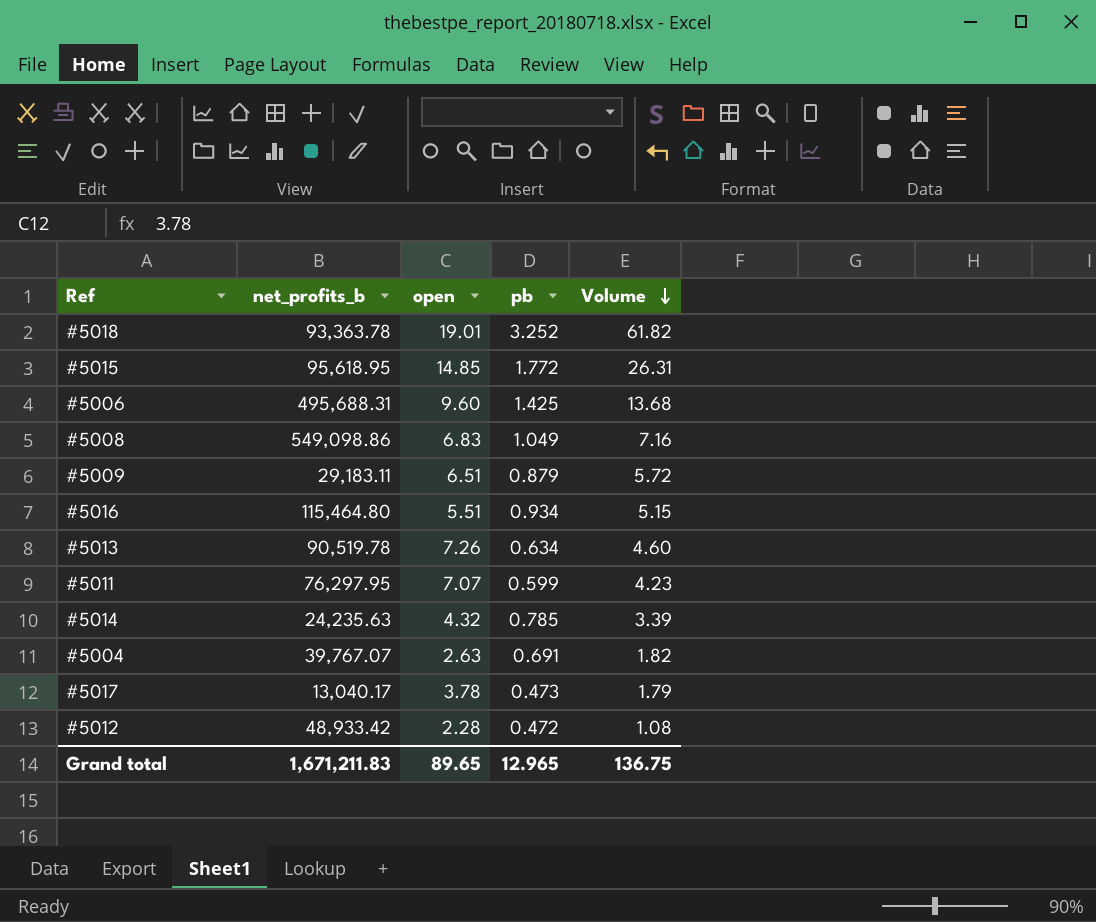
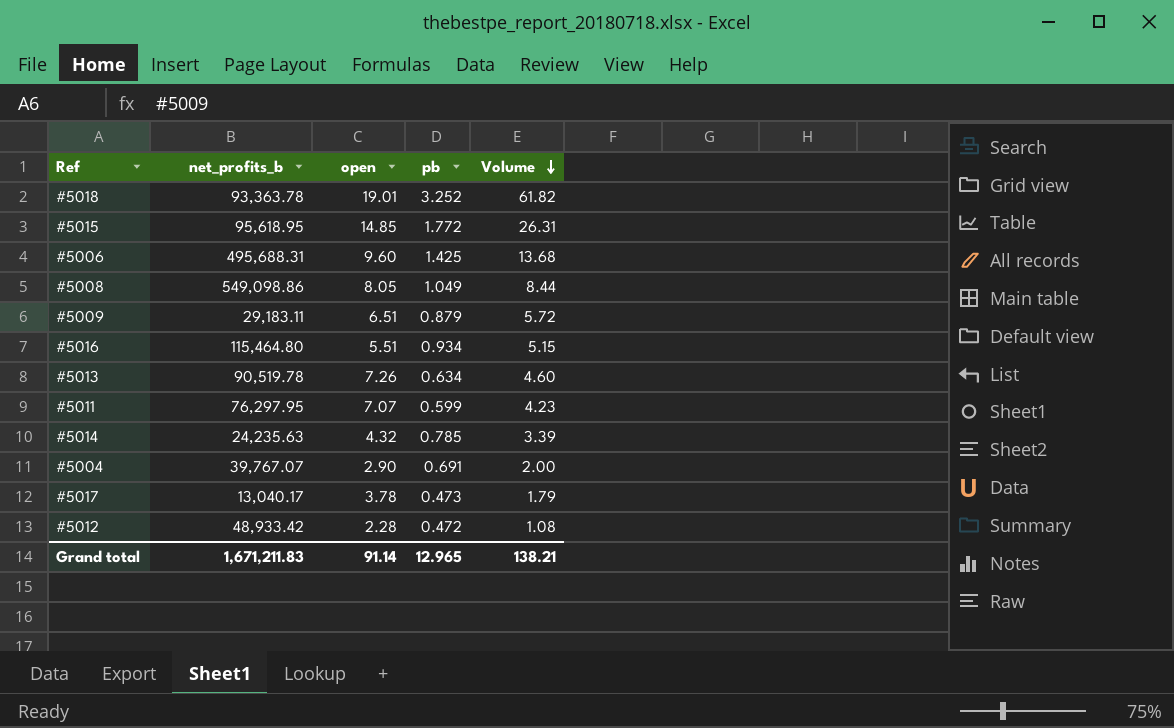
#5008 | open: 6.83 -> 8.05
#5008 | Volume: 7.16 -> 8.44
#5004 | open: 2.63 -> 2.90
#5004 | Volume: 1.82 -> 2.00
Grand total | open: 89.65 -> 91.14
Grand total | Volume: 136.75 -> 138.21

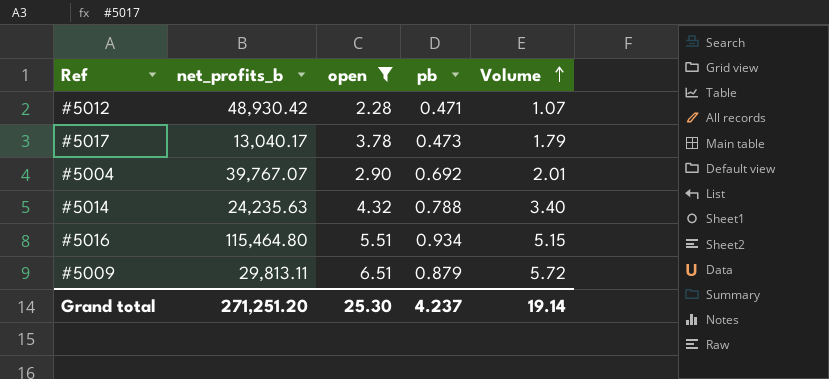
filter: none -> open <= 6.51
row order: Volume descending -> Volume ascending
#5012 | net_profits_b: 48,933.42 -> 48,930.42
#5012 | pb: 0.472 -> 0.471
#5012 | Volume: 1.08 -> 1.07
#5004 | pb: 0.691 -> 0.692
#5004 | Volume: 2.00 -> 2.01
#5014 | pb: 0.785 -> 0.788
#5014 | Volume: 3.39 -> 3.40
#5009 | net_profits_b: 29,183.11 -> 29,813.11
Grand total | net_profits_b: 1,671,211.83 -> 271,251.20
Grand total | open: 91.14 -> 25.30
Grand total | pb: 12.965 -> 4.237
Grand total | Volume: 138.21 -> 19.14

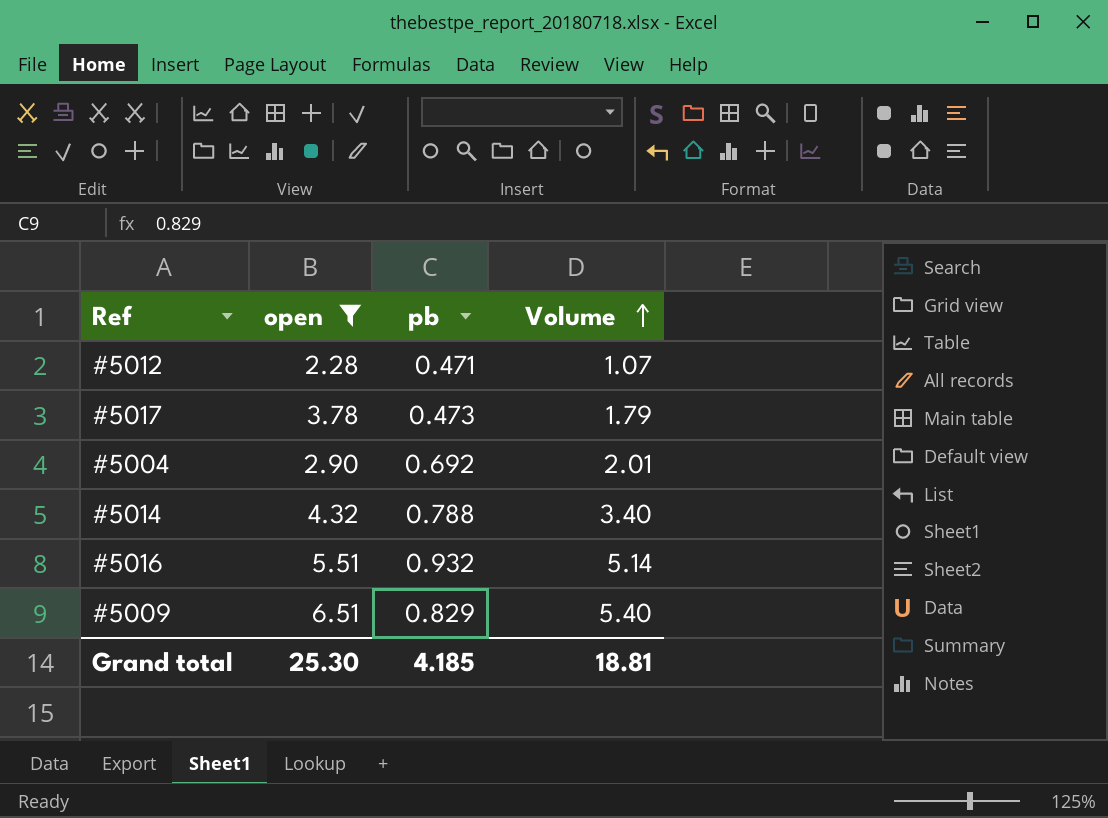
column net_profits_b | position: 2 -> none
#5016 | pb: 0.934 -> 0.932
#5016 | Volume: 5.15 -> 5.14
#5009 | pb: 0.879 -> 0.829
#5009 | Volume: 5.72 -> 5.40
Grand total | pb: 4.237 -> 4.185
Grand total | Volume: 19.14 -> 18.81

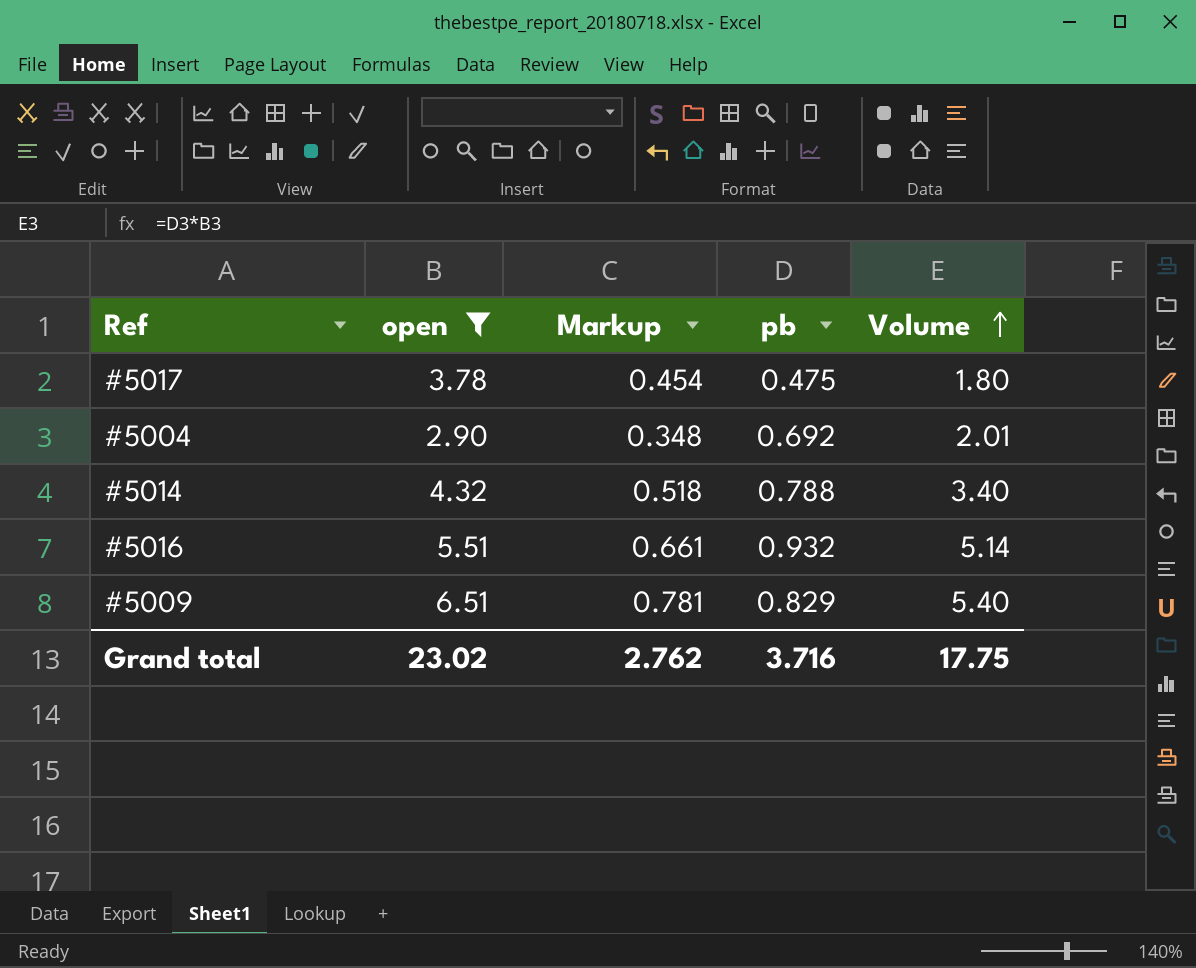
column Markup | formula: none -> [open] * 0.12
row #5012: 2.28 | 0.471 | 1.07 -> none
#5017 | pb: 0.473 -> 0.475
#5017 | Volume: 1.79 -> 1.80
Grand total | open: 25.30 -> 23.02
Grand total | pb: 4.185 -> 3.716
Grand total | Volume: 18.81 -> 17.75

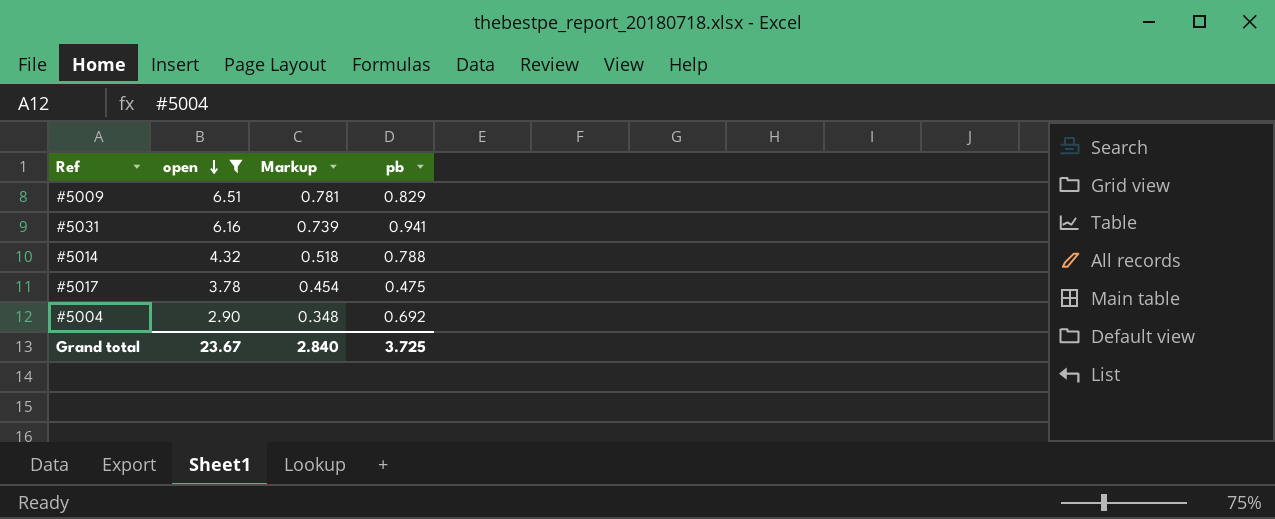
row order: Volume ascending -> open descending
column Volume | formula: [open] * [pb] -> none
row #5016: 5.51 | 0.661 | 0.932 | 5.14 -> none
row #5031: none -> 6.16 | 0.739 | 0.941
Grand total | open: 23.02 -> 23.67
Grand total | Markup: 2.762 -> 2.840
Grand total | pb: 3.716 -> 3.725

